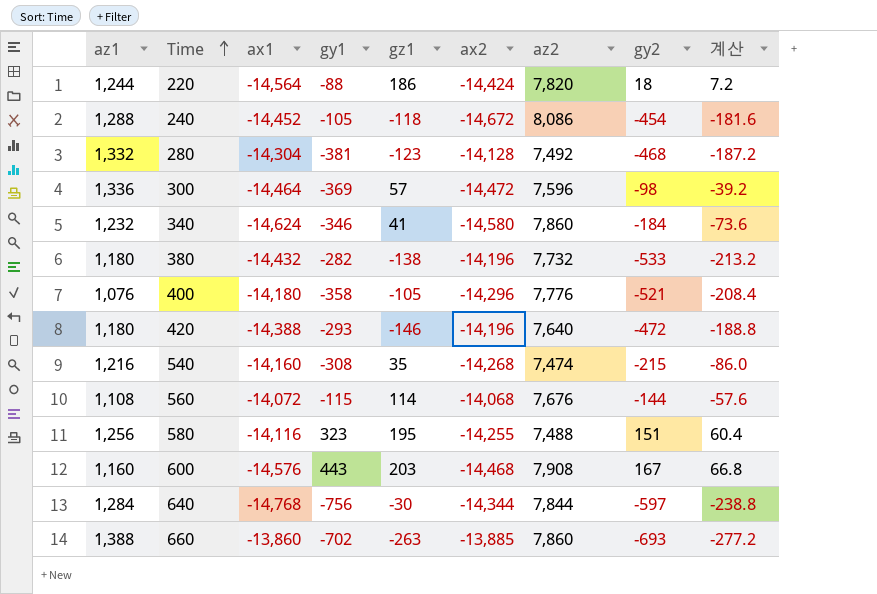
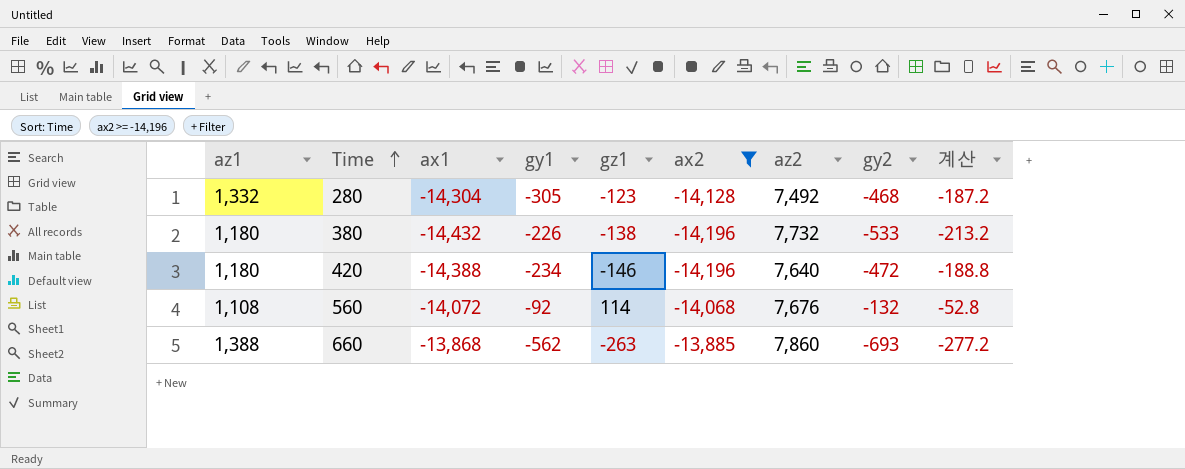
filter: none -> ax2 >= -14,196
280 | gy1: -381 -> -305
380 | gy1: -282 -> -226
420 | gy1: -293 -> -234
560 | gy1: -115 -> -92
560 | gy2: -144 -> -132
560 | 계산: -57.6 -> -52.8
660 | ax1: -13,860 -> -13,868
660 | gy1: -702 -> -562

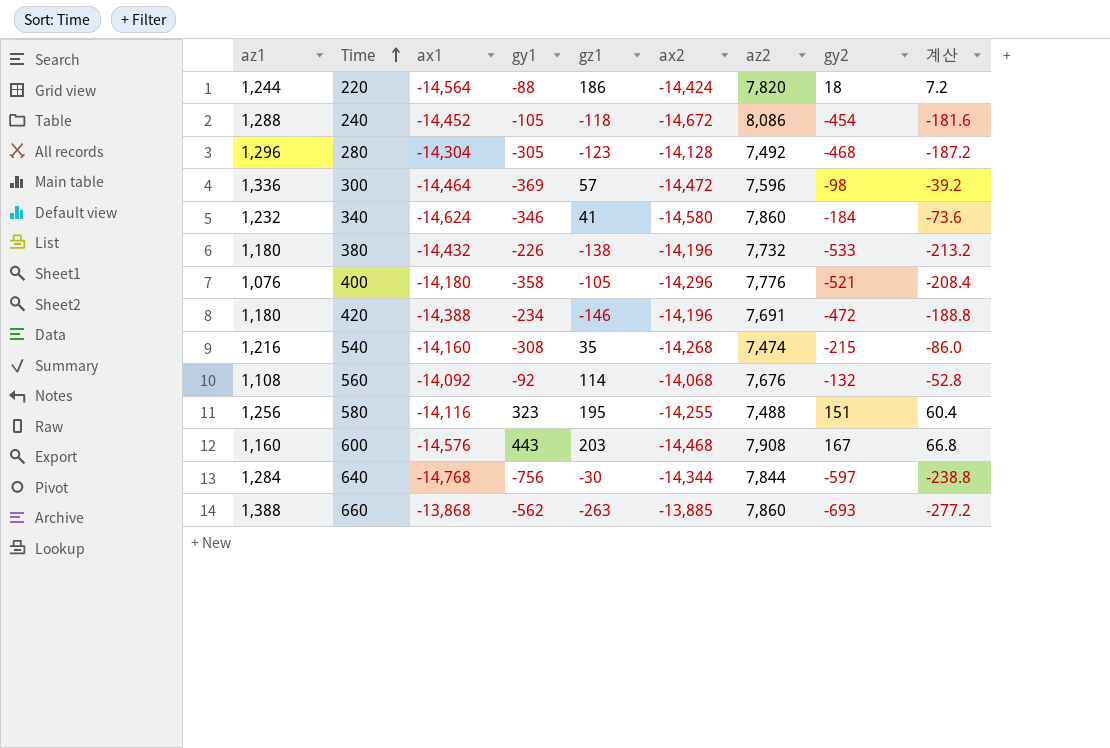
filter: ax2 >= -14,196 -> none
280 | az1: 1,332 -> 1,296
420 | az2: 7,640 -> 7,691
560 | ax1: -14,072 -> -14,092

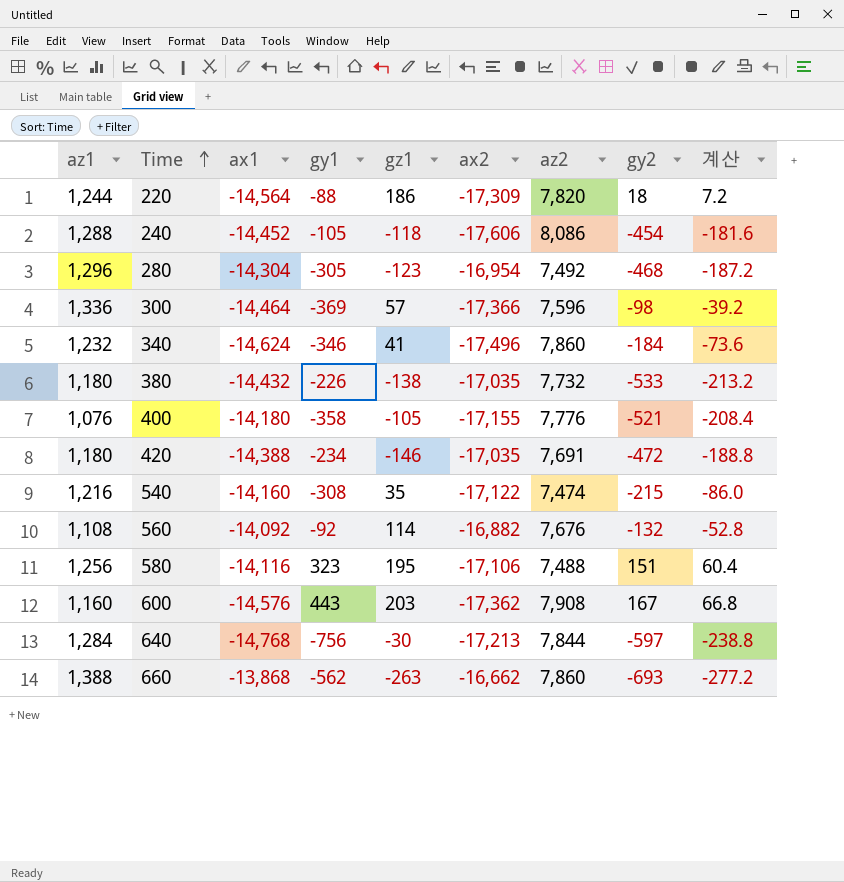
220 | ax2: -14,424 -> -17,309
240 | ax2: -14,672 -> -17,606
280 | ax2: -14,128 -> -16,954
300 | ax2: -14,472 -> -17,366
340 | ax2: -14,580 -> -17,496
380 | ax2: -14,196 -> -17,035
400 | ax2: -14,296 -> -17,155
420 | ax2: -14,196 -> -17,035
540 | ax2: -14,268 -> -17,122
560 | ax2: -14,068 -> -16,882
580 | ax2: -14,255 -> -17,106
600 | ax2: -14,468 -> -17,362
640 | ax2: -14,344 -> -17,213
660 | ax2: -13,885 -> -16,662

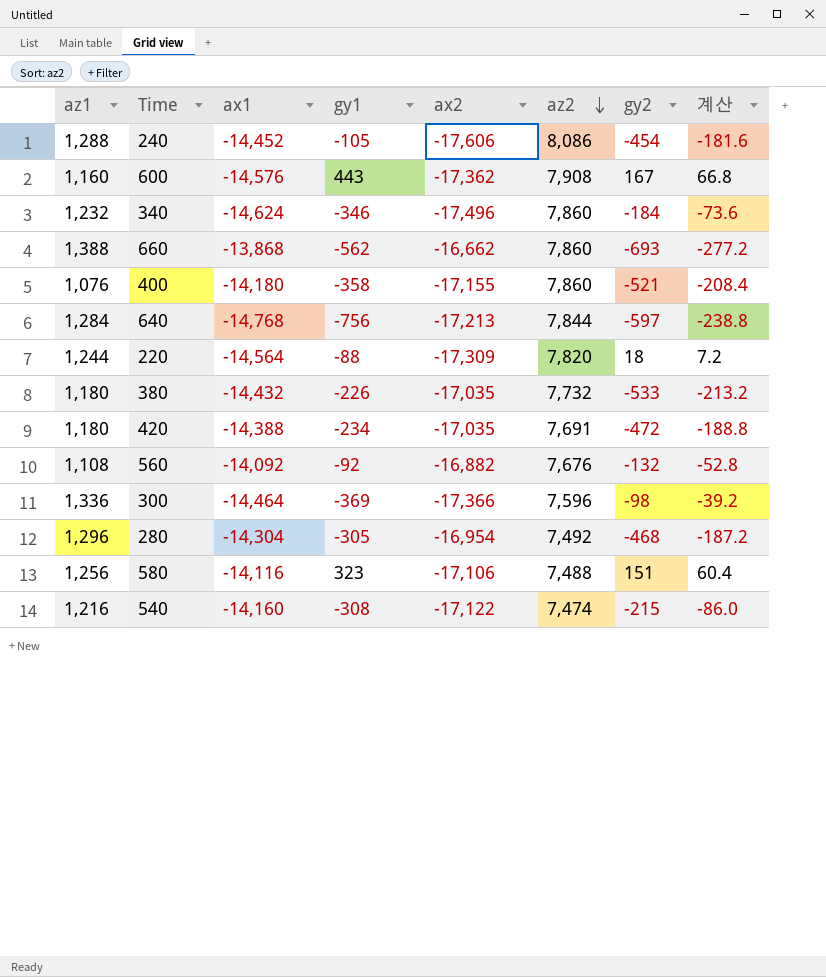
row order: Time ascending -> az2 descending
column gz1 | position: 5 -> none
400 | az2: 7,776 -> 7,860

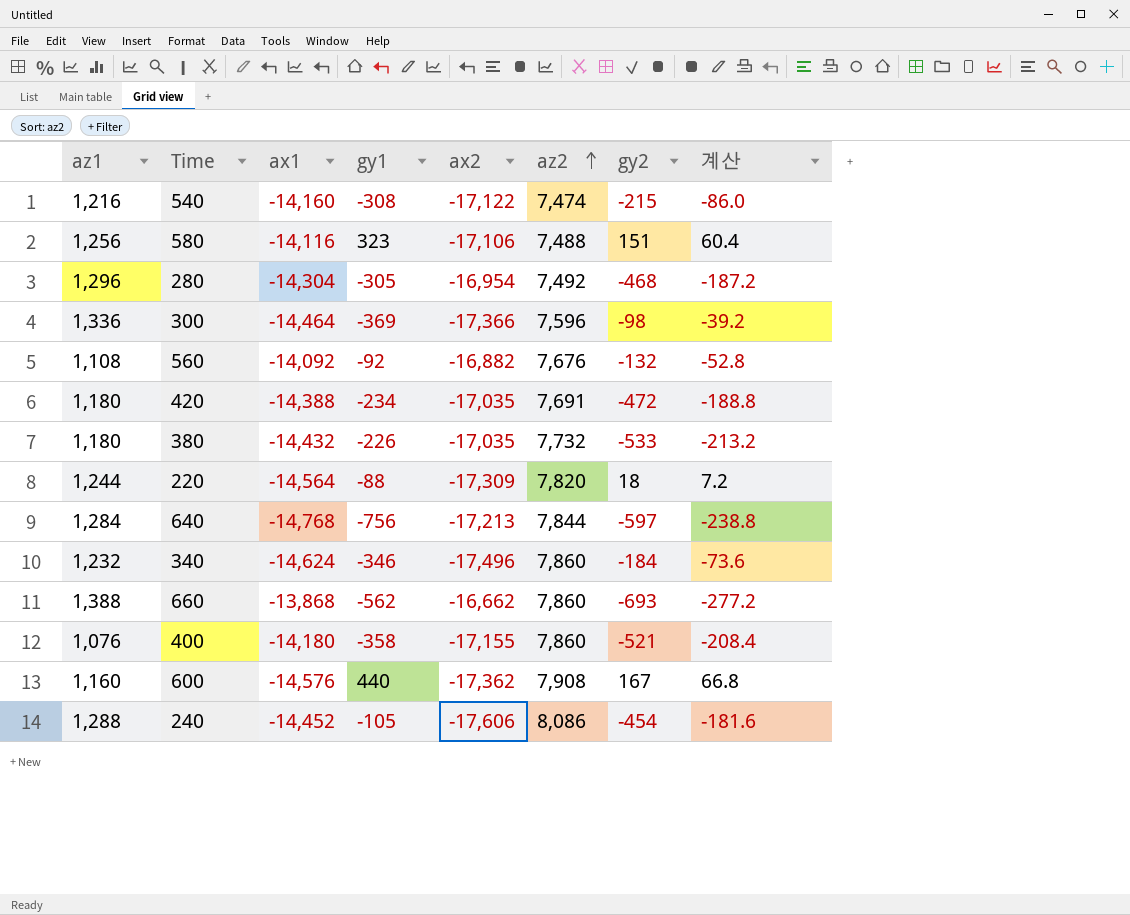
row order: az2 descending -> az2 ascending
600 | gy1: 443 -> 440

